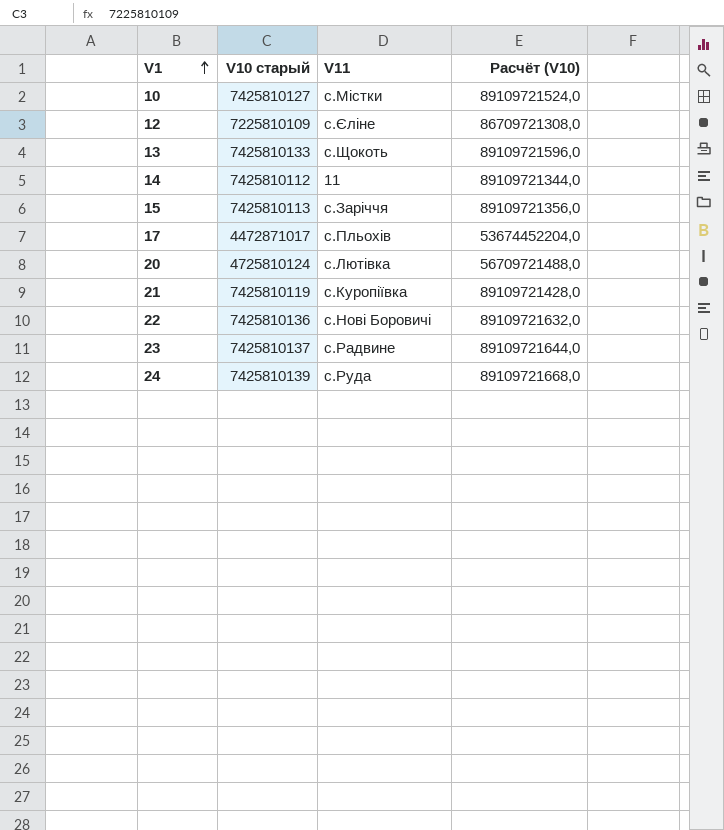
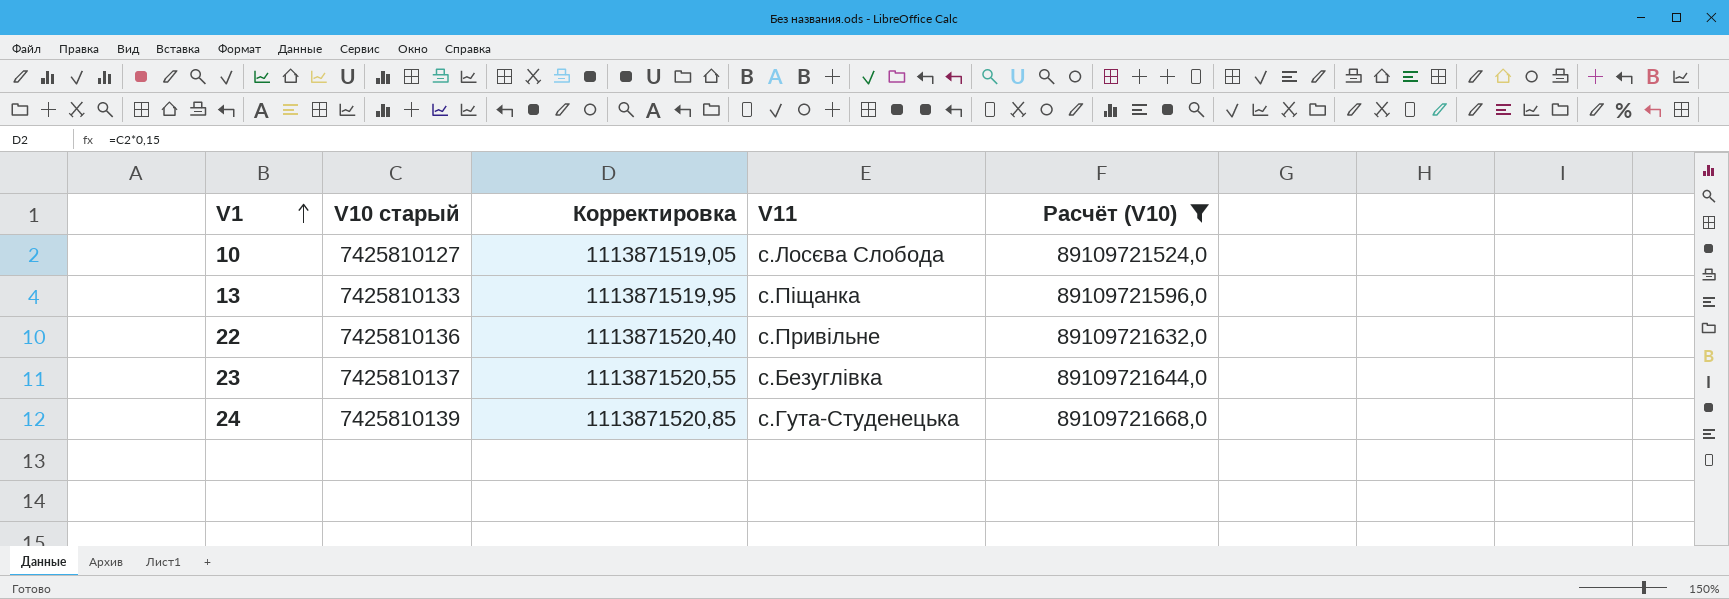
filter: none -> Расчёт (V10) >= 89109721524,0
column Корректировка | formula: none -> [V10 старый] * 0,15
10 | V11: с.Містки -> с.Лосєва Слобода
13 | V11: с.Щокоть -> с.Піщанка
22 | V11: с.Нові Боровичі -> с.Привільне
23 | V11: с.Радвине -> с.Безуглівка
24 | V11: с.Руда -> с.Гута-Студенецька

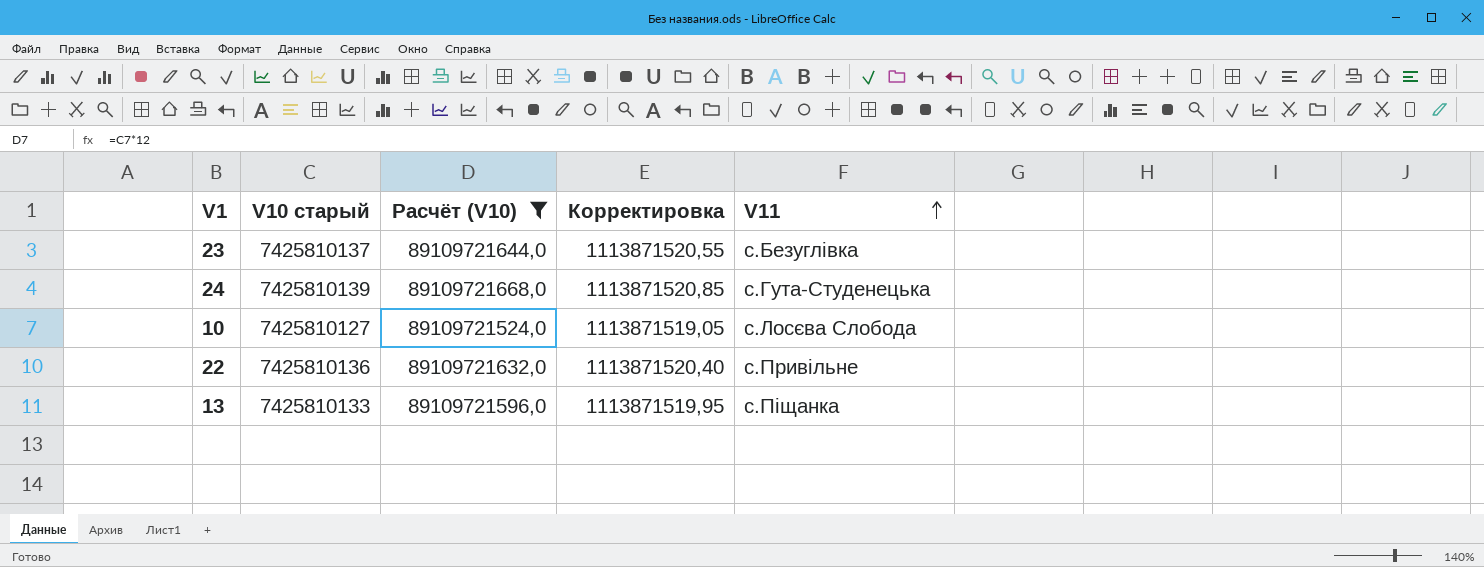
row order: V1 ascending -> V11 ascending
column Расчёт (V10) | position: 5 -> 3

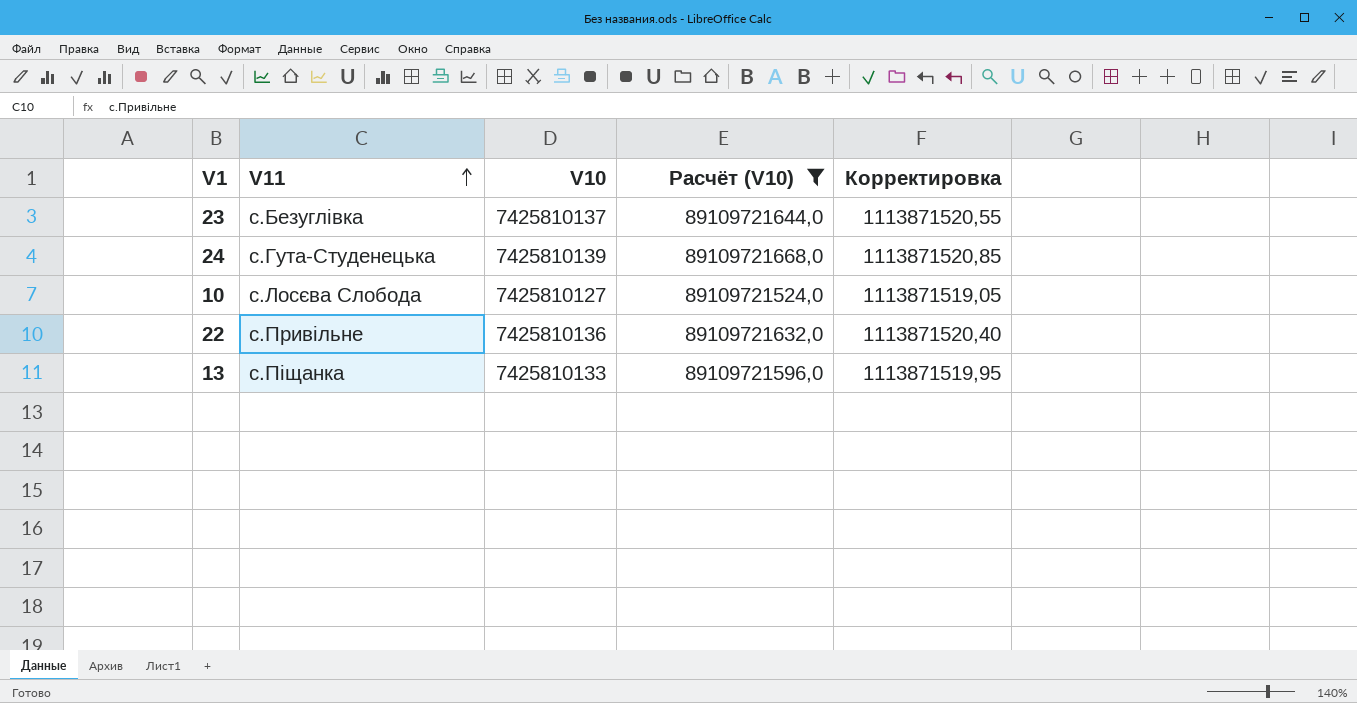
column V11 | position: 5 -> 2
column name: V10 старый -> V10

